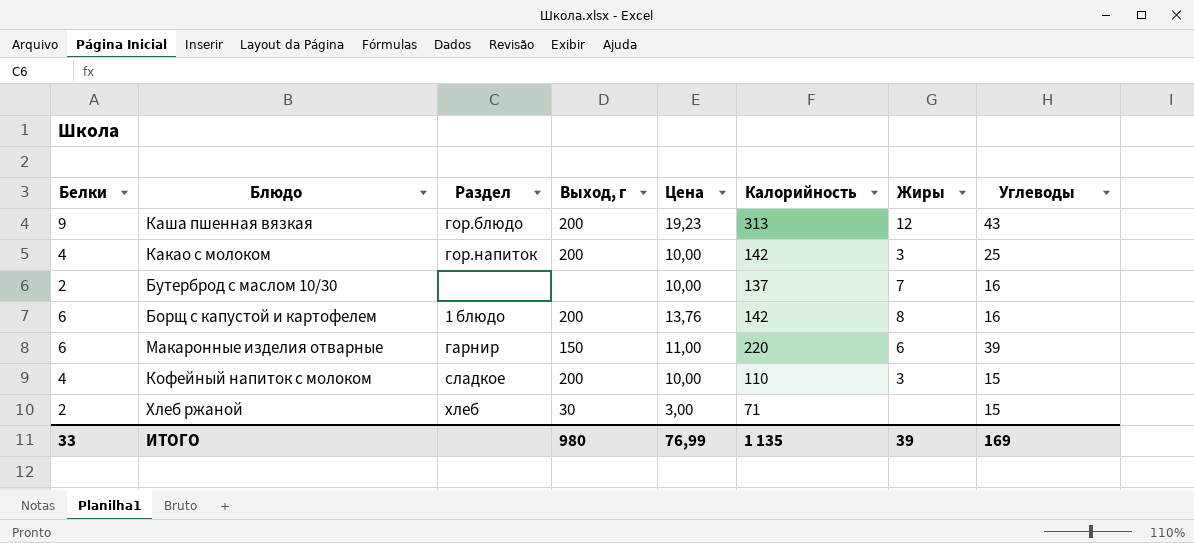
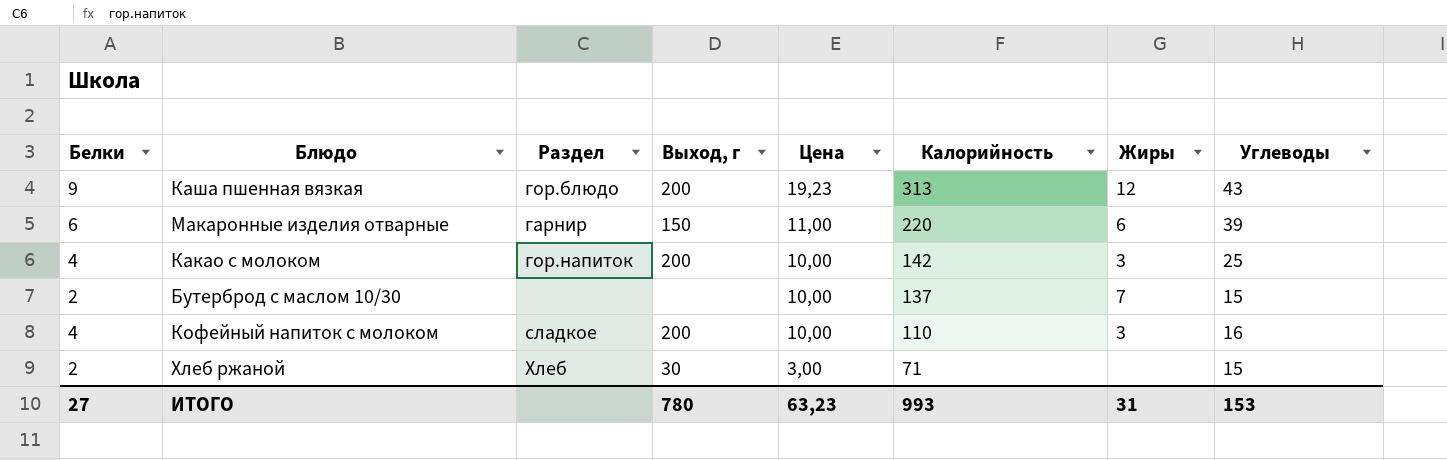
row order: none -> Цена descending
row Борщ с капустой и картофелем: 6 | 1 блюдо | 200 | 13,76 | 142 | 8 | 16 -> none
Бутерброд с маслом 10/30 | Углеводы: 16 -> 15
Кофейный напиток с молоком | Углеводы: 15 -> 16
Хлеб ржаной | Раздел: хлеб -> Хлеб
ИТОГО | Белки: 33 -> 27
ИТОГО | Выход, г: 980 -> 780
ИТОГО | Цена: 76,99 -> 63,23
ИТОГО | Калорийность: 1 135 -> 993
ИТОГО | Жиры: 39 -> 31
ИТОГО | Углеводы: 169 -> 153

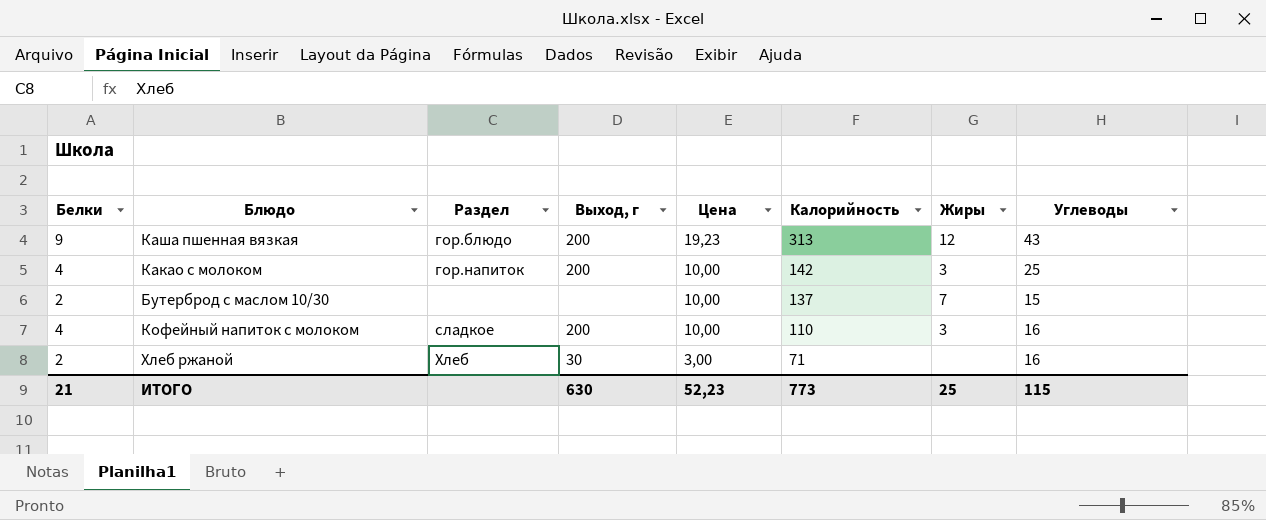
row Макаронные изделия отварные: 6 | гарнир | 150 | 11,00 | 220 | 6 | 39 -> none
Хлеб ржаной | Углеводы: 15 -> 16
ИТОГО | Белки: 27 -> 21
ИТОГО | Выход, г: 780 -> 630
ИТОГО | Цена: 63,23 -> 52,23
ИТОГО | Калорийность: 993 -> 773
ИТОГО | Жиры: 31 -> 25
ИТОГО | Углеводы: 153 -> 115

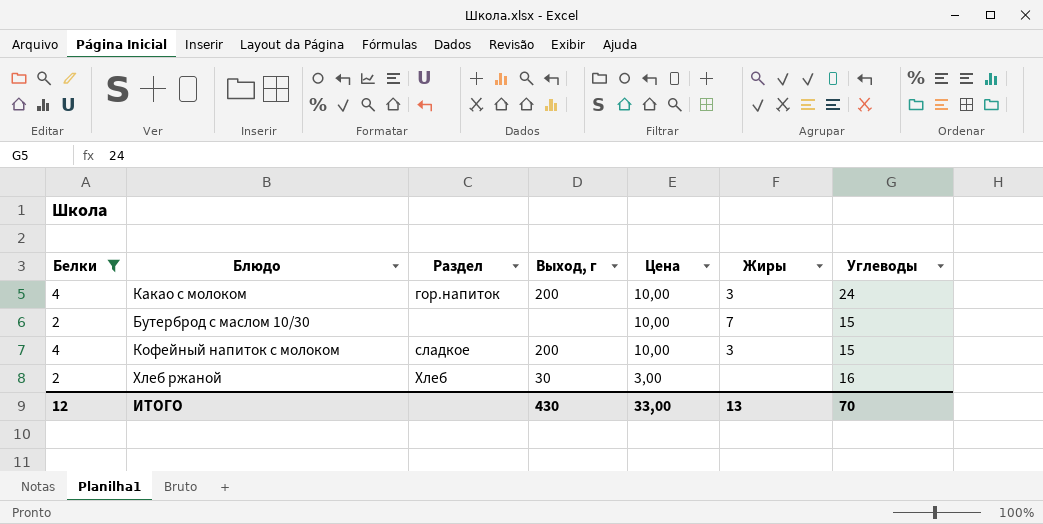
filter: none -> Белки != 9
column Калорийность | position: 6 -> none
Какао с молоком | Углеводы: 25 -> 24
Кофейный напиток с молоком | Углеводы: 16 -> 15
ИТОГО | Белки: 21 -> 12
ИТОГО | Выход, г: 630 -> 430
ИТОГО | Цена: 52,23 -> 33,00
ИТОГО | Жиры: 25 -> 13
ИТОГО | Углеводы: 115 -> 70

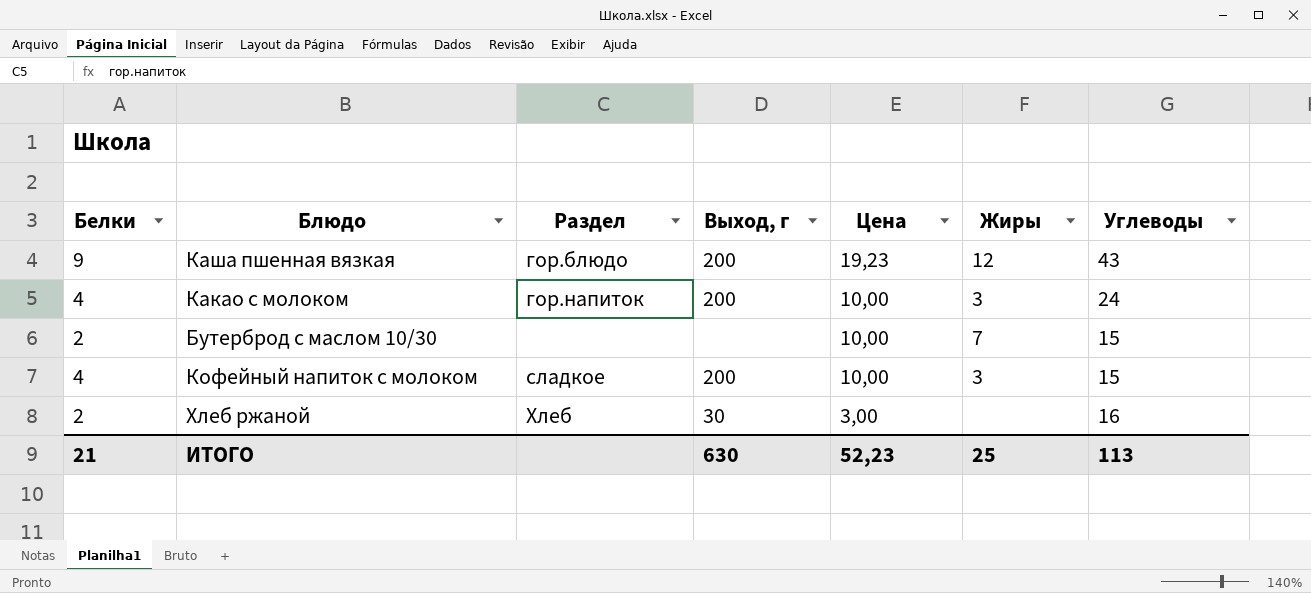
filter: Белки != 9 -> none
ИТОГО | Белки: 12 -> 21
ИТОГО | Выход, г: 430 -> 630
ИТОГО | Цена: 33,00 -> 52,23
ИТОГО | Жиры: 13 -> 25
ИТОГО | Углеводы: 70 -> 113

